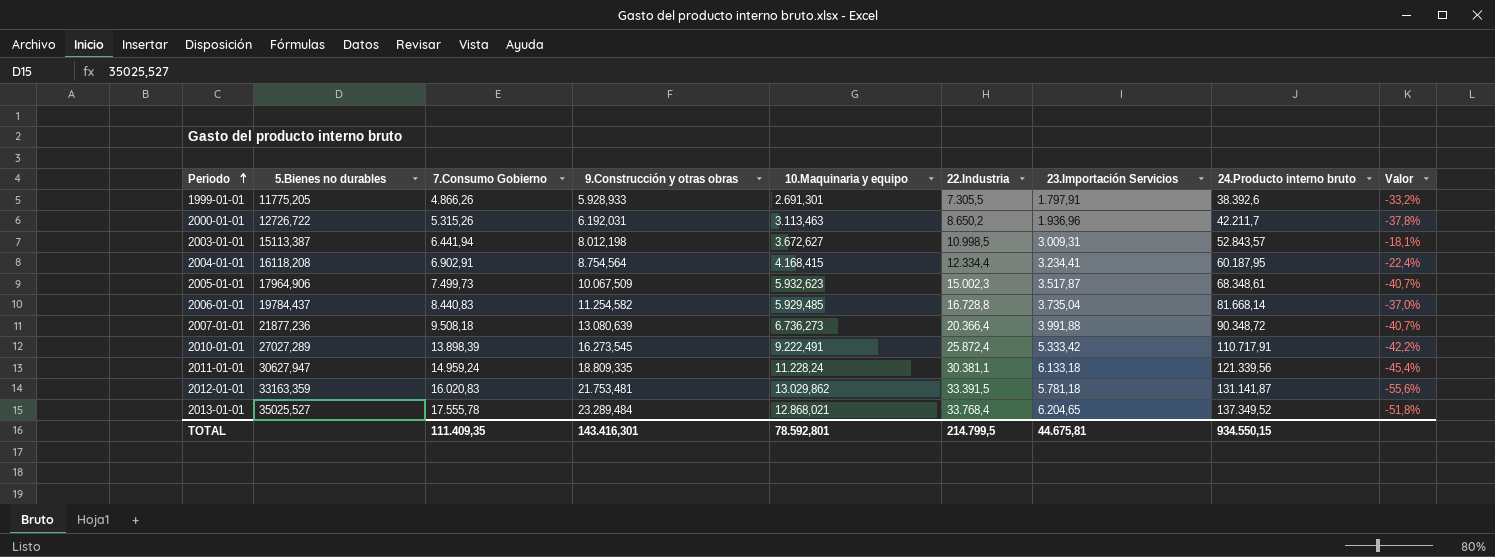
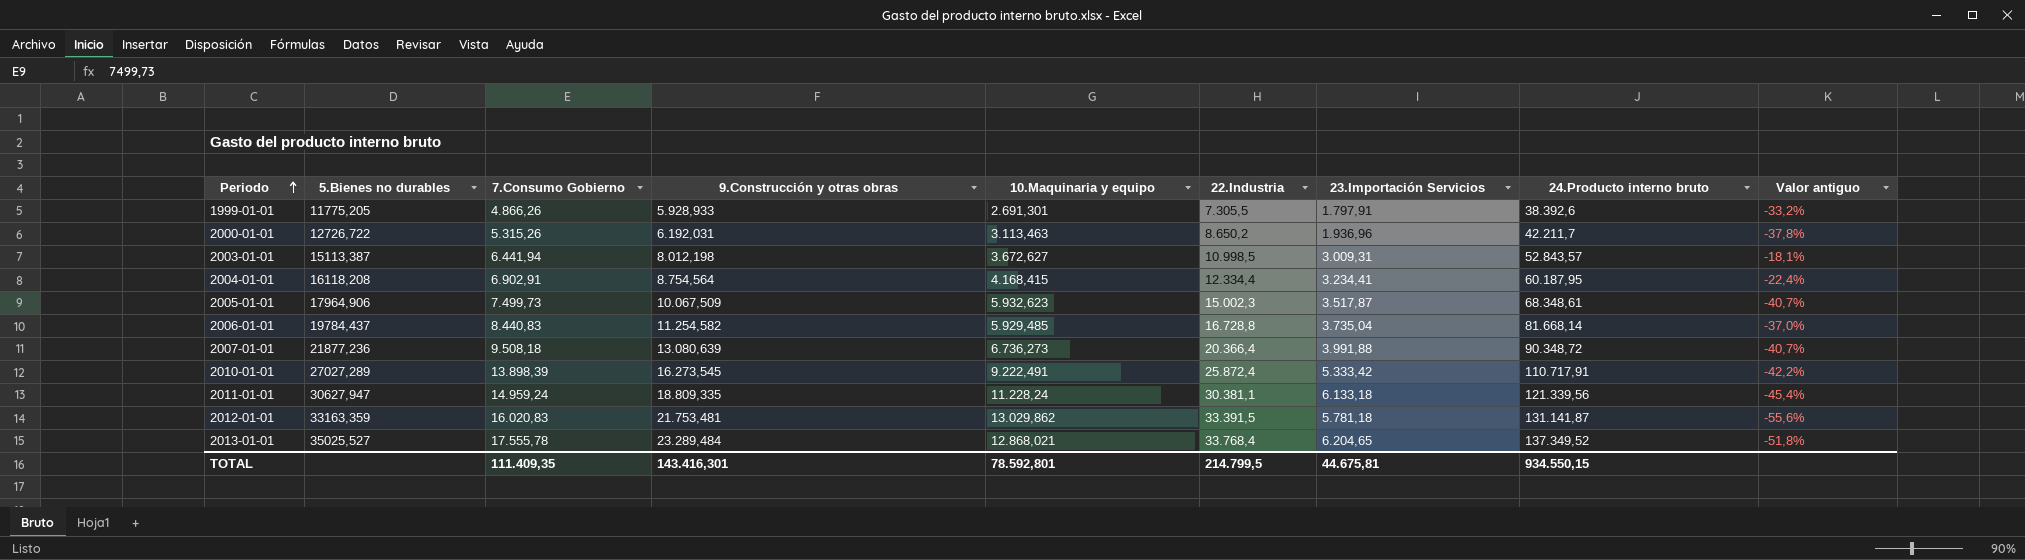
column name: Valor -> Valor antiguo

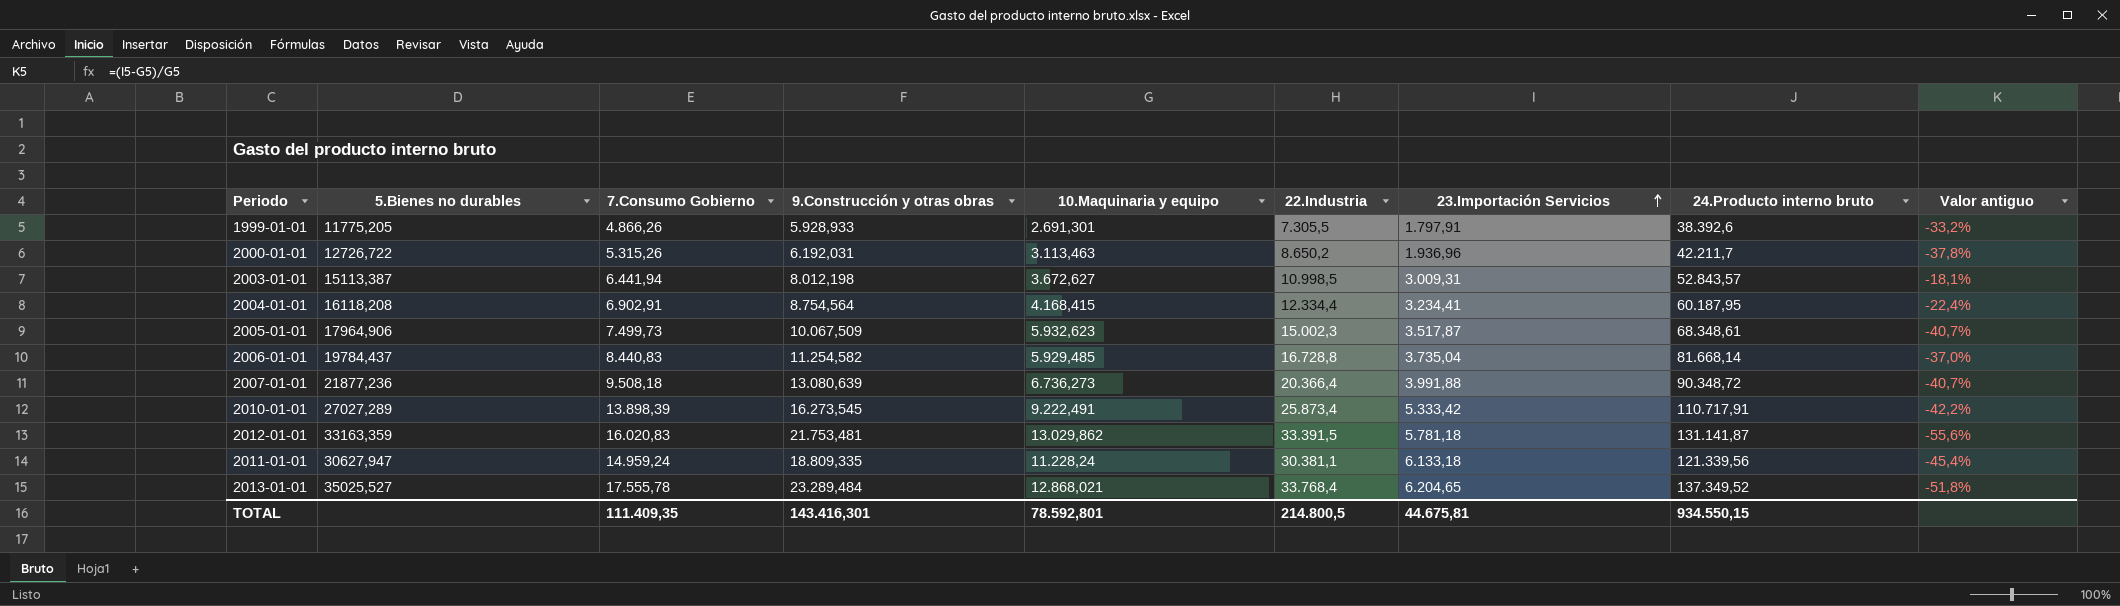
row order: Periodo ascending -> 23.Importación Servicios ascending
2010-01-01 | 22.Industria: 25.872,4 -> 25.873,4
TOTAL | 22.Industria: 214.799,5 -> 214.800,5

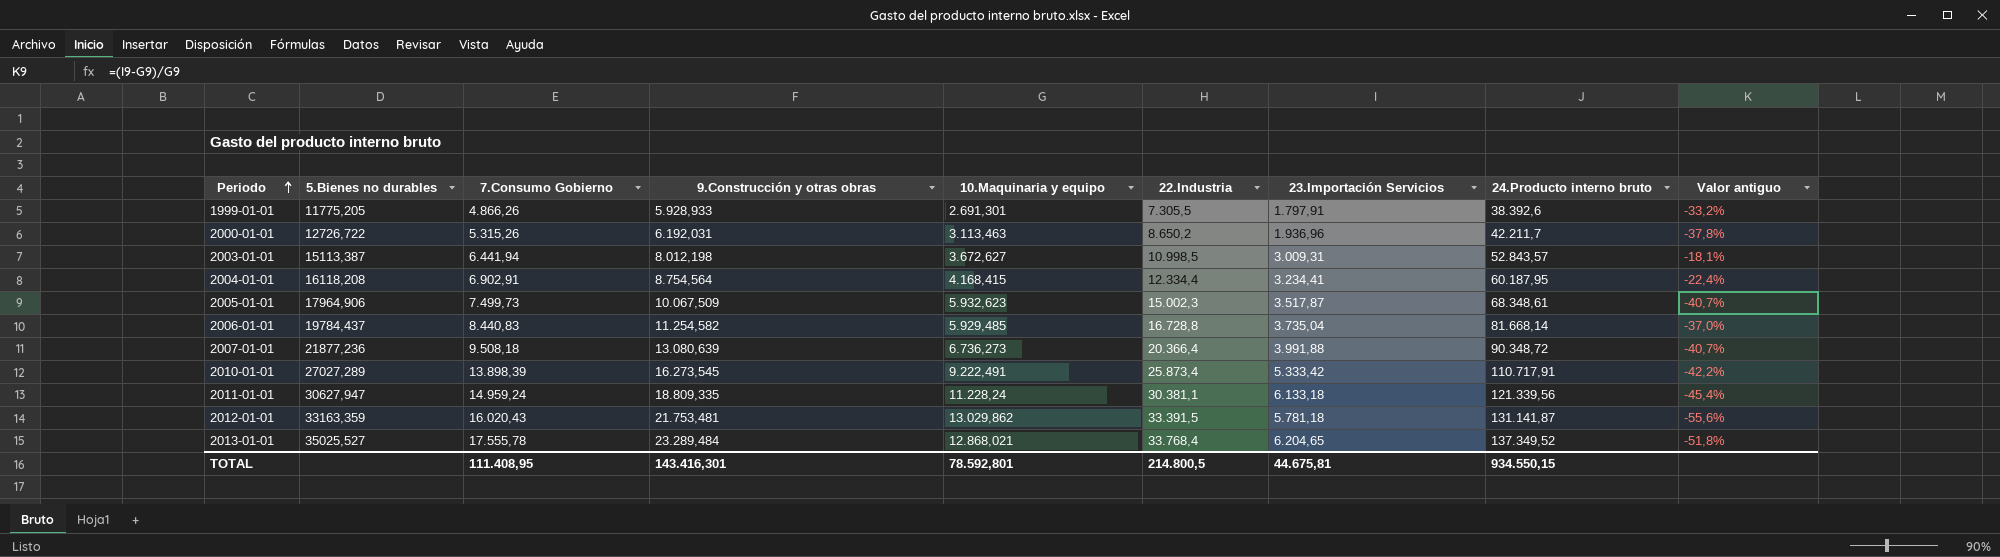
row order: 23.Importación Servicios ascending -> Periodo ascending
2012-01-01 | 7.Consumo Gobierno: 16.020,83 -> 16.020,43
TOTAL | 7.Consumo Gobierno: 111.409,35 -> 111.408,95

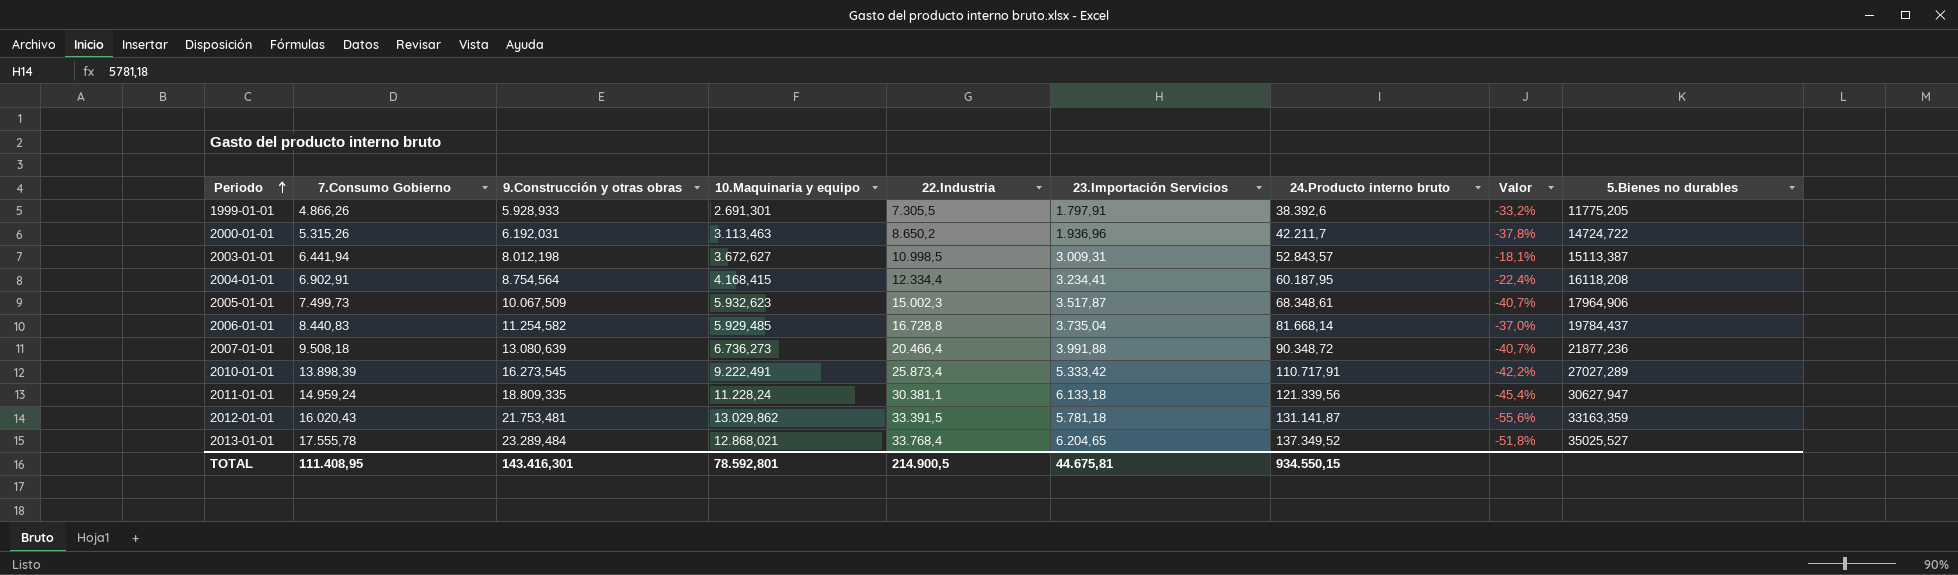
column name: Valor antiguo -> Valor
column 5.Bienes no durables | position: 2 -> 9
2000-01-01 | 5.Bienes no durables: 12726,722 -> 14724,722
2007-01-01 | 22.Industria: 20.366,4 -> 20.466,4
TOTAL | 22.Industria: 214.800,5 -> 214.900,5

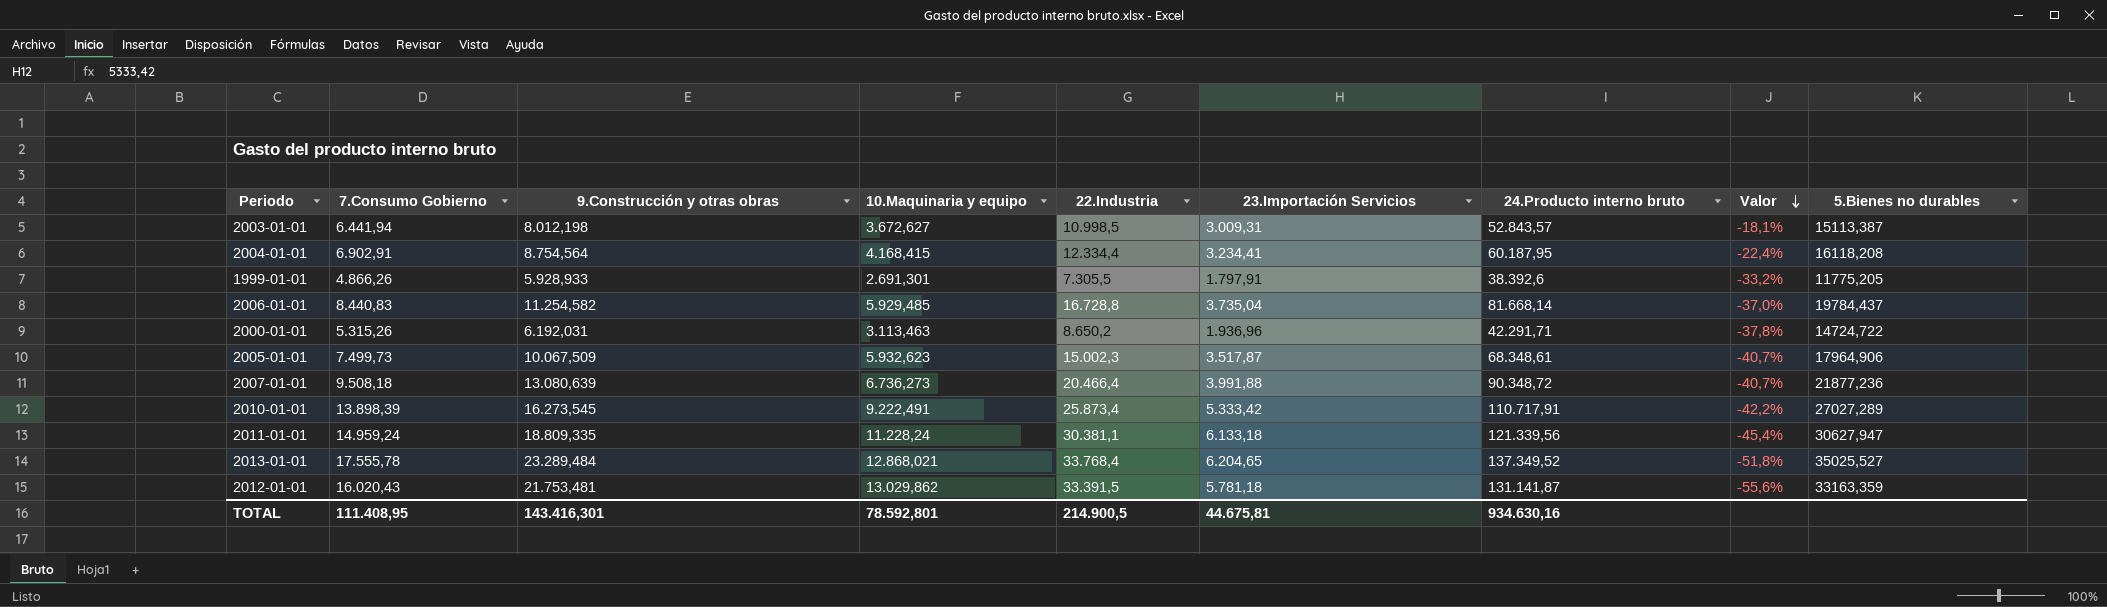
row order: Periodo ascending -> Valor descending
2000-01-01 | 24.Producto interno bruto: 42.211,7 -> 42.291,71
TOTAL | 24.Producto interno bruto: 934.550,15 -> 934.630,16

